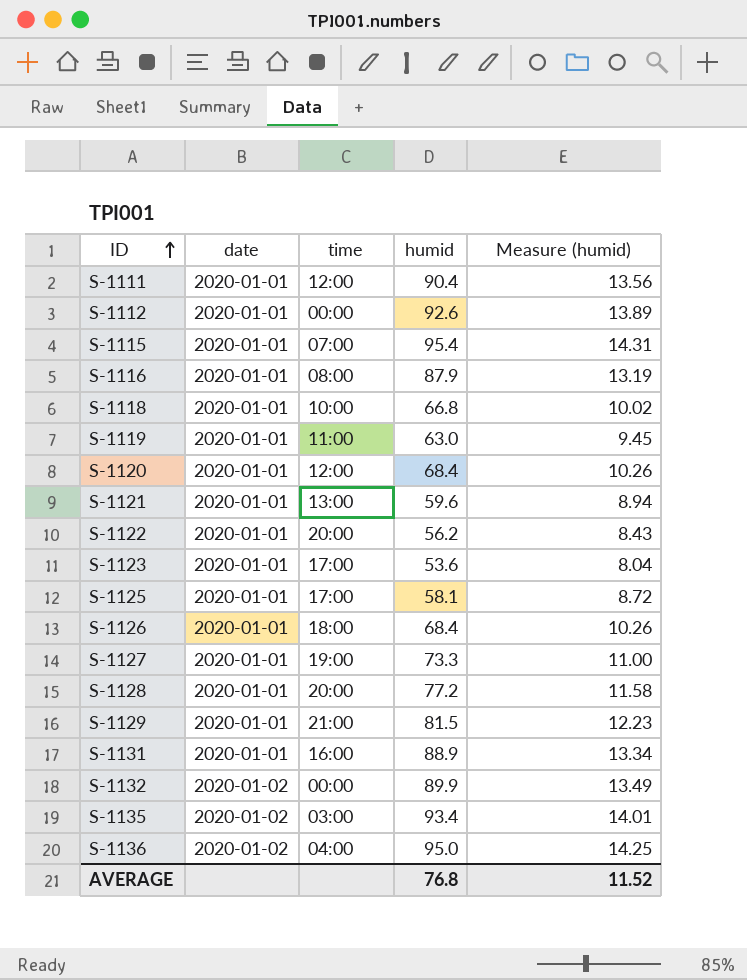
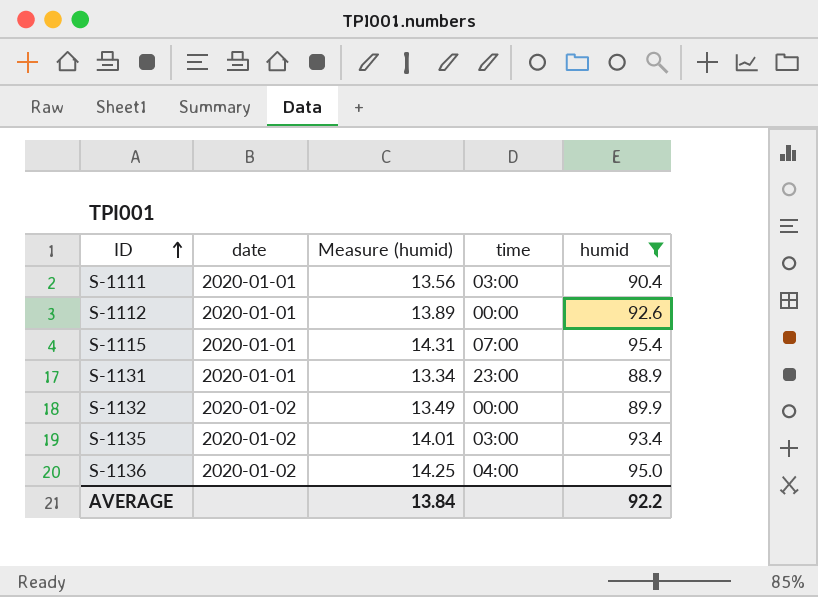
filter: none -> humid >= 88.9
column Measure (humid) | position: 5 -> 3
S-1111 | time: 12:00 -> 03:00
S-1131 | time: 16:00 -> 23:00
AVERAGE | Measure (humid): 11.52 -> 13.84
AVERAGE | humid: 76.8 -> 92.2

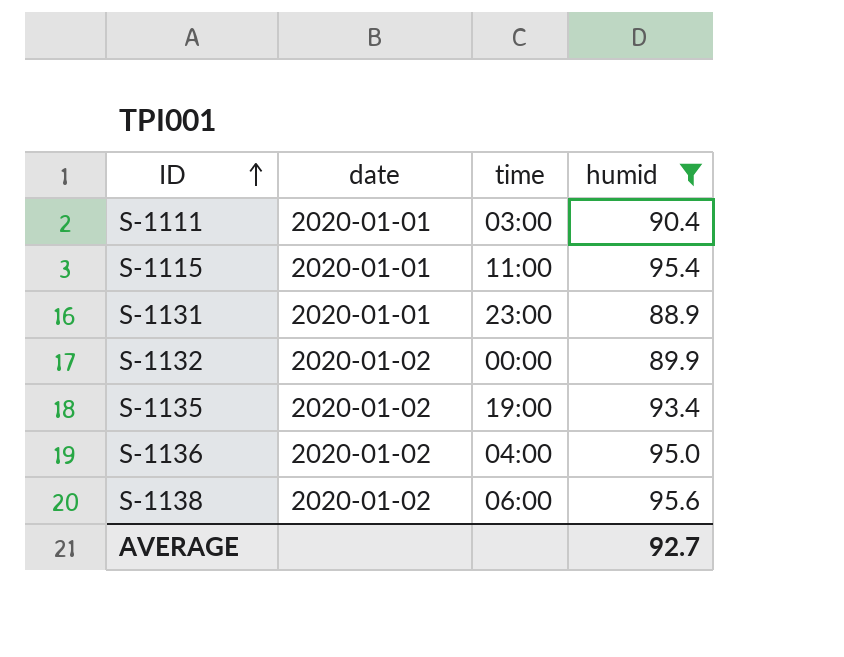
column Measure (humid) | formula: [humid] * 0.15 -> none
row S-1112: 2020-01-01 | 13.89 | 00:00 | 92.6 -> none
S-1115 | time: 07:00 -> 11:00
S-1135 | time: 03:00 -> 19:00
row S-1138: none -> 2020-01-02 | 06:00 | 95.6
AVERAGE | humid: 92.2 -> 92.7

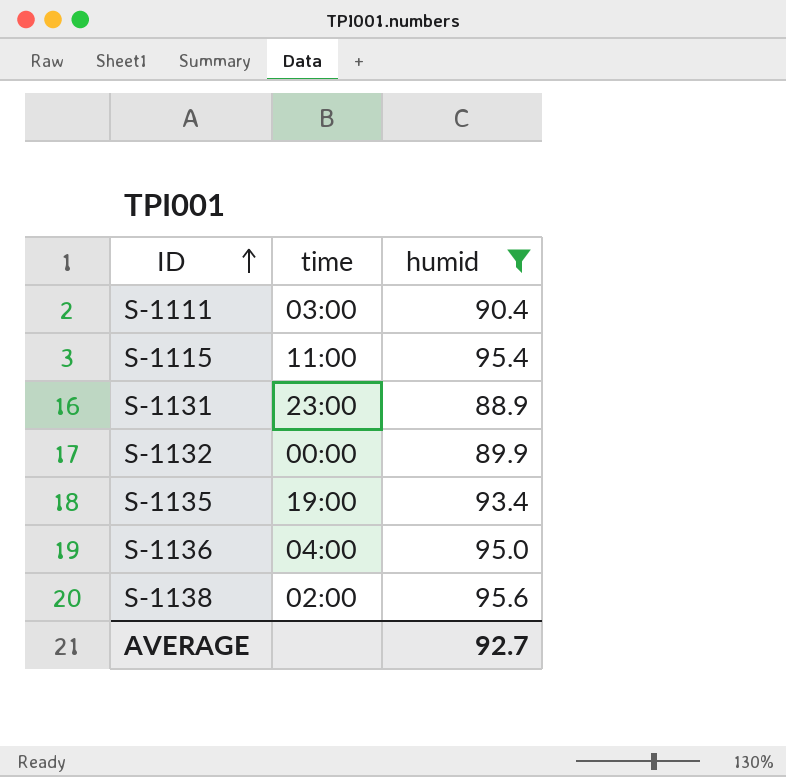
column date | position: 2 -> none
S-1138 | time: 06:00 -> 02:00

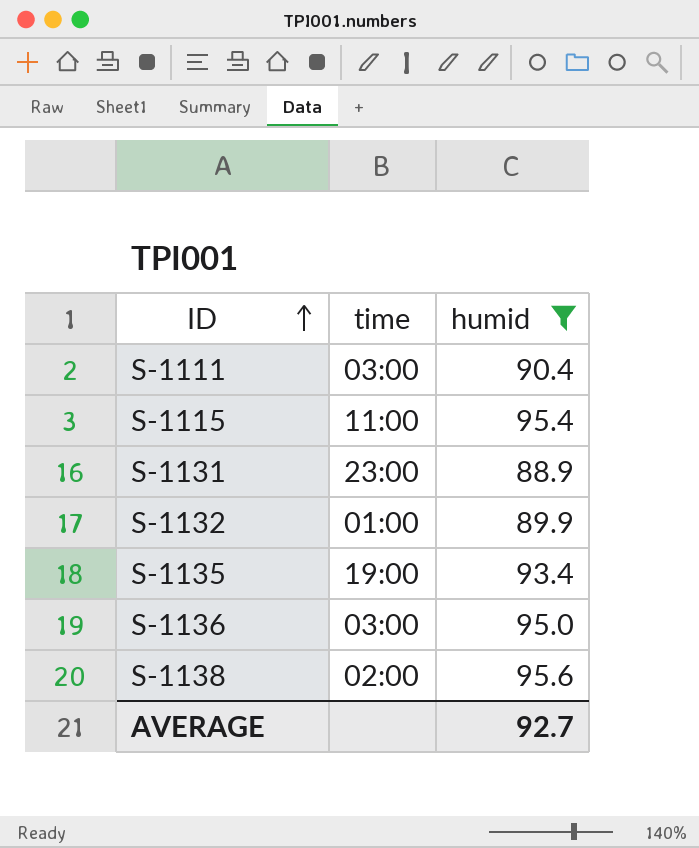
S-1132 | time: 00:00 -> 01:00
S-1136 | time: 04:00 -> 03:00

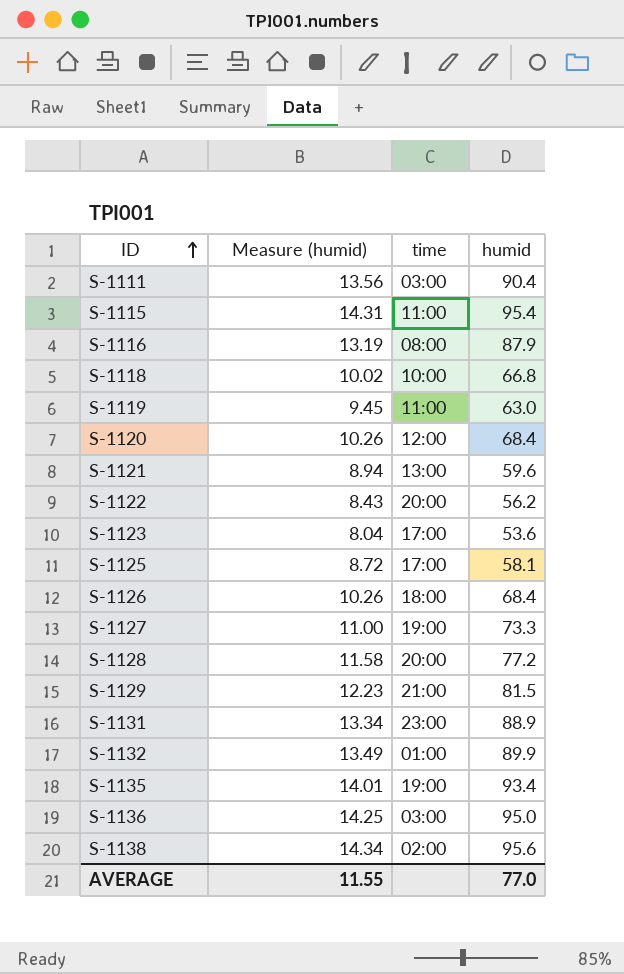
filter: humid >= 88.9 -> none
column Measure (humid) | formula: none -> [humid] * 0.15
AVERAGE | humid: 92.7 -> 77.0

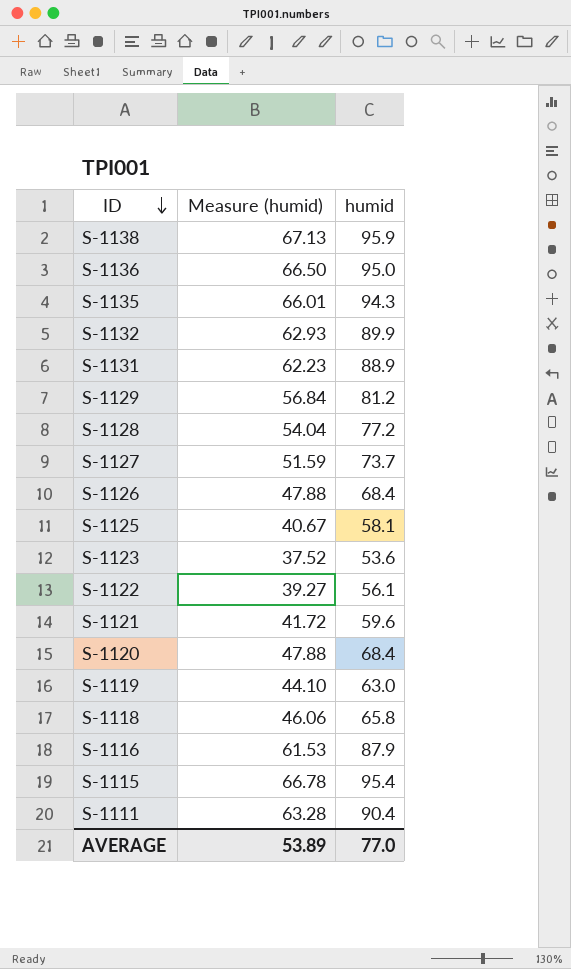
row order: ID ascending -> ID descending
column time | position: 3 -> none
column Measure (humid) | formula: [humid] * 0.15 -> [humid] * 0.7
S-1138 | humid: 95.6 -> 95.9
S-1135 | humid: 93.4 -> 94.3
S-1129 | humid: 81.5 -> 81.2
S-1127 | humid: 73.3 -> 73.7
S-1122 | humid: 56.2 -> 56.1
S-1118 | humid: 66.8 -> 65.8
AVERAGE | Measure (humid): 11.55 -> 53.89

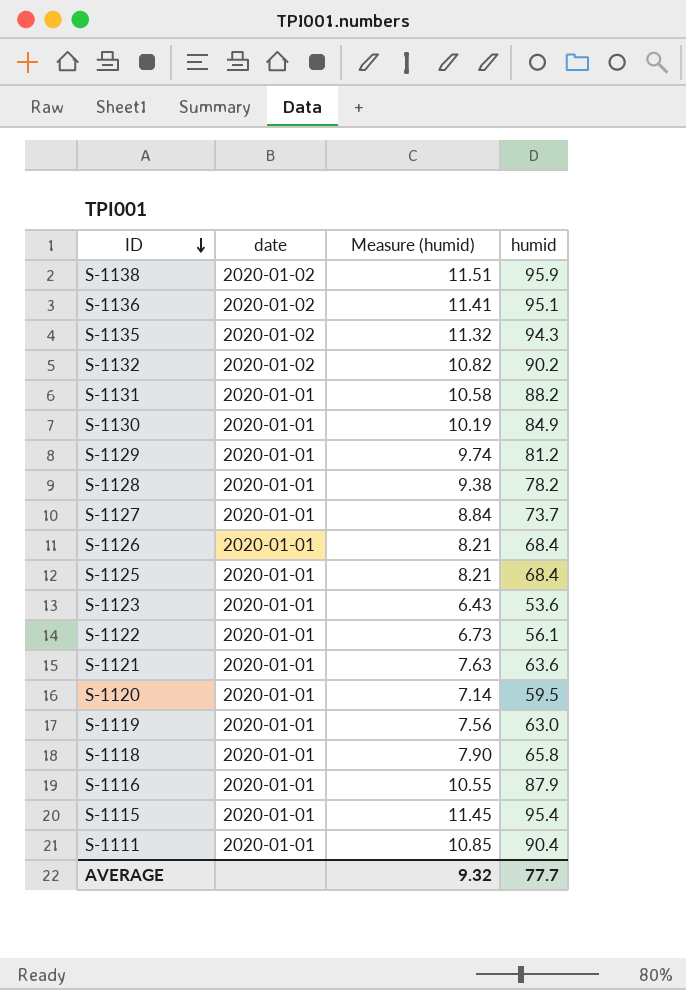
column date | position: none -> 2
column Measure (humid) | formula: [humid] * 0.7 -> [humid] * 0.12
S-1136 | humid: 95.0 -> 95.1
S-1132 | humid: 89.9 -> 90.2
S-1131 | humid: 88.9 -> 88.2
row S-1130: none -> 2020-01-01 | 10.19 | 84.9
S-1128 | humid: 77.2 -> 78.2
S-1125 | humid: 58.1 -> 68.4
S-1121 | humid: 59.6 -> 63.6
S-1120 | humid: 68.4 -> 59.5
AVERAGE | Measure (humid): 53.89 -> 9.32
AVERAGE | humid: 77.0 -> 77.7

